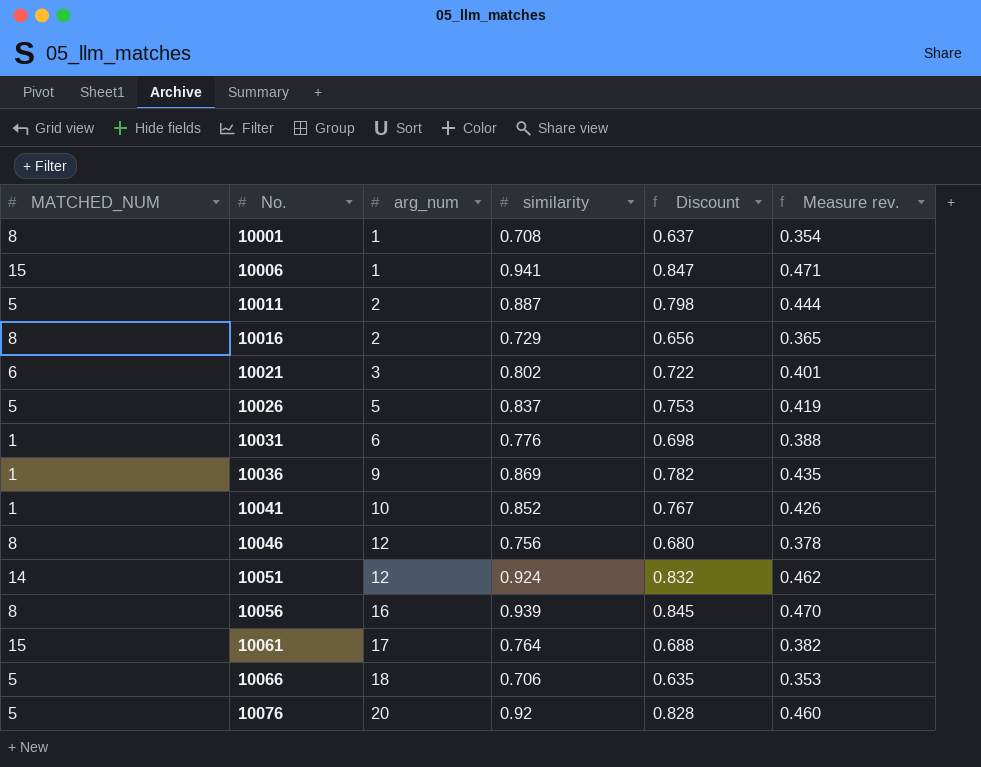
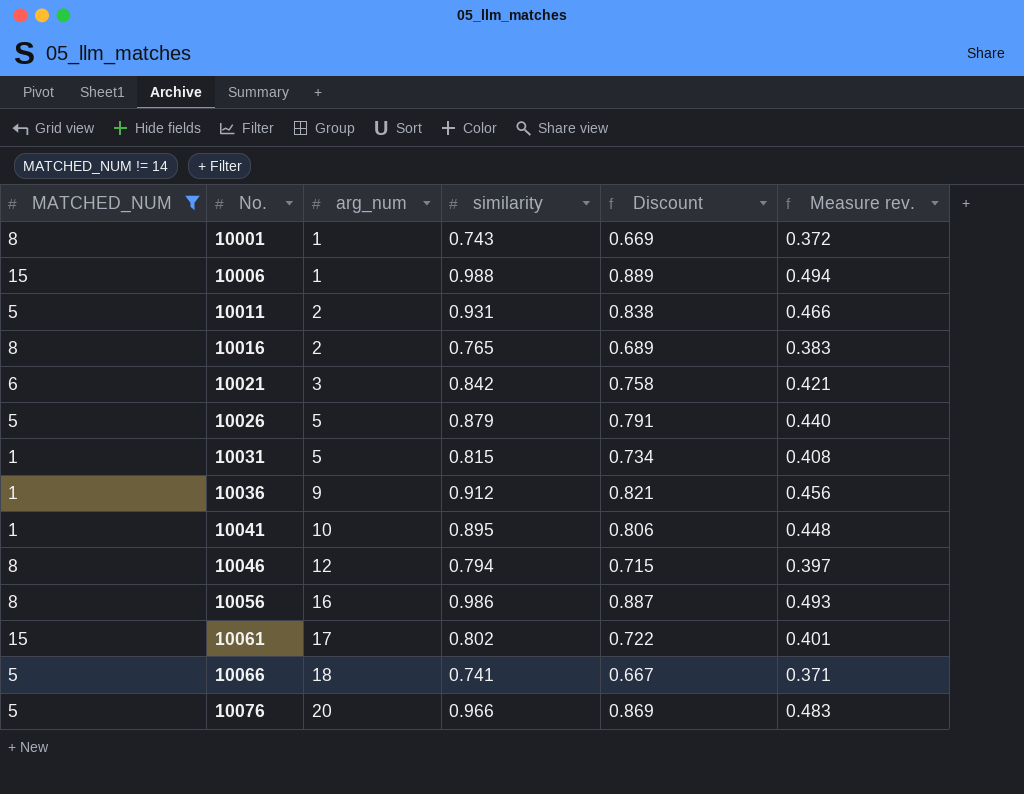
filter: none -> MATCHED_NUM != 14
10001 | similarity: 0.708 -> 0.743
10001 | Discount: 0.637 -> 0.669
10001 | Measure rev.: 0.354 -> 0.372
10006 | similarity: 0.941 -> 0.988
10006 | Discount: 0.847 -> 0.889
10006 | Measure rev.: 0.471 -> 0.494
10011 | similarity: 0.887 -> 0.931
10011 | Discount: 0.798 -> 0.838
10011 | Measure rev.: 0.444 -> 0.466
10016 | similarity: 0.729 -> 0.765
10016 | Discount: 0.656 -> 0.689
10016 | Measure rev.: 0.365 -> 0.383
10021 | similarity: 0.802 -> 0.842
10021 | Discount: 0.722 -> 0.758
10021 | Measure rev.: 0.401 -> 0.421
10026 | similarity: 0.837 -> 0.879
10026 | Discount: 0.753 -> 0.791
10026 | Measure rev.: 0.419 -> 0.440
10031 | arg_num: 6 -> 5
10031 | similarity: 0.776 -> 0.815
10031 | Discount: 0.698 -> 0.734
10031 | Measure rev.: 0.388 -> 0.408
10036 | similarity: 0.869 -> 0.912
10036 | Discount: 0.782 -> 0.821
10036 | Measure rev.: 0.435 -> 0.456
10041 | similarity: 0.852 -> 0.895
10041 | Discount: 0.767 -> 0.806
10041 | Measure rev.: 0.426 -> 0.448
10046 | similarity: 0.756 -> 0.794
10046 | Discount: 0.680 -> 0.715
10046 | Measure rev.: 0.378 -> 0.397
10056 | similarity: 0.939 -> 0.986
10056 | Discount: 0.845 -> 0.887
10056 | Measure rev.: 0.470 -> 0.493
10061 | similarity: 0.764 -> 0.802
10061 | Discount: 0.688 -> 0.722
10061 | Measure rev.: 0.382 -> 0.401
10066 | similarity: 0.706 -> 0.741
10066 | Discount: 0.635 -> 0.667
10066 | Measure rev.: 0.353 -> 0.371
10076 | similarity: 0.92 -> 0.966
10076 | Discount: 0.828 -> 0.869
10076 | Measure rev.: 0.460 -> 0.483

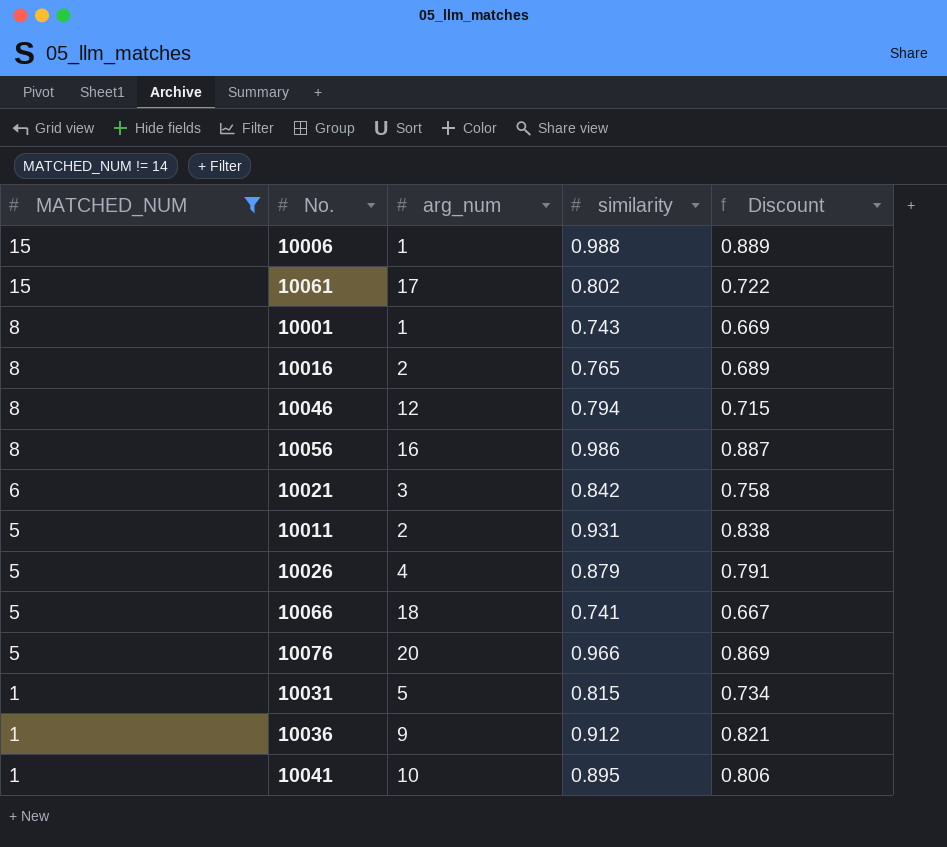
row order: No. ascending -> MATCHED_NUM descending
column Measure rev. | formula: [similarity] * 0.5 -> none
10026 | arg_num: 5 -> 4

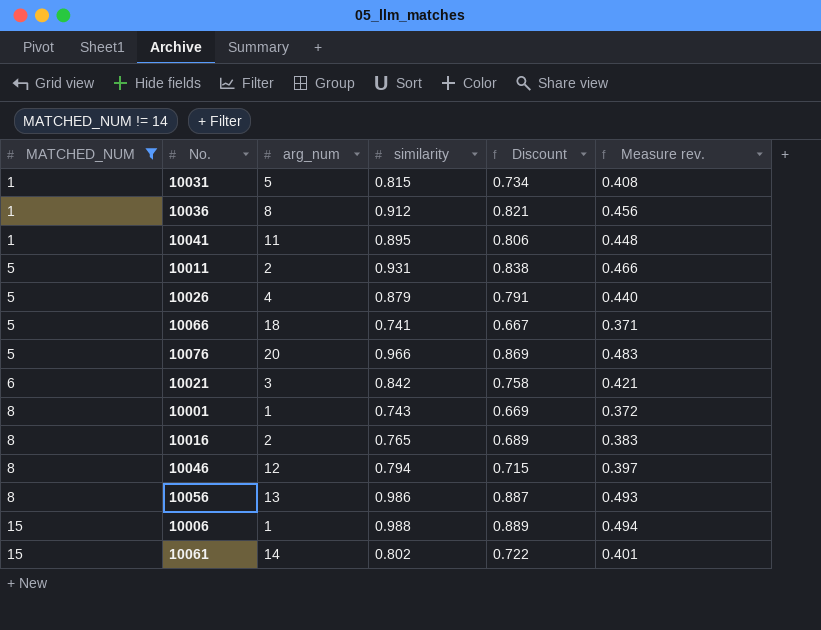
row order: MATCHED_NUM descending -> MATCHED_NUM ascending
column Measure rev. | formula: none -> [similarity] * 0.5
10036 | arg_num: 9 -> 8
10041 | arg_num: 10 -> 11
10056 | arg_num: 16 -> 13
10061 | arg_num: 17 -> 14

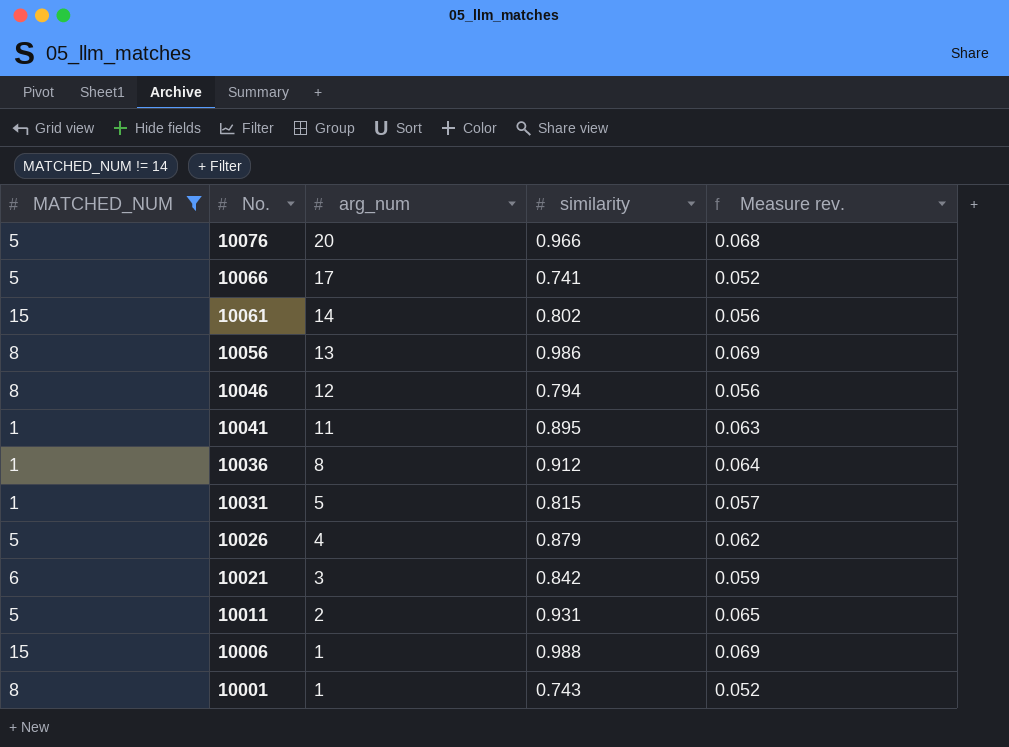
row order: MATCHED_NUM ascending -> No. descending
column Discount | formula: [similarity] * 0.9 -> none
column Measure rev. | formula: [similarity] * 0.5 -> [similarity] * 0.07
row 10016: 8 | 2 | 0.765 | 0.689 | 0.383 -> none
10066 | arg_num: 18 -> 17

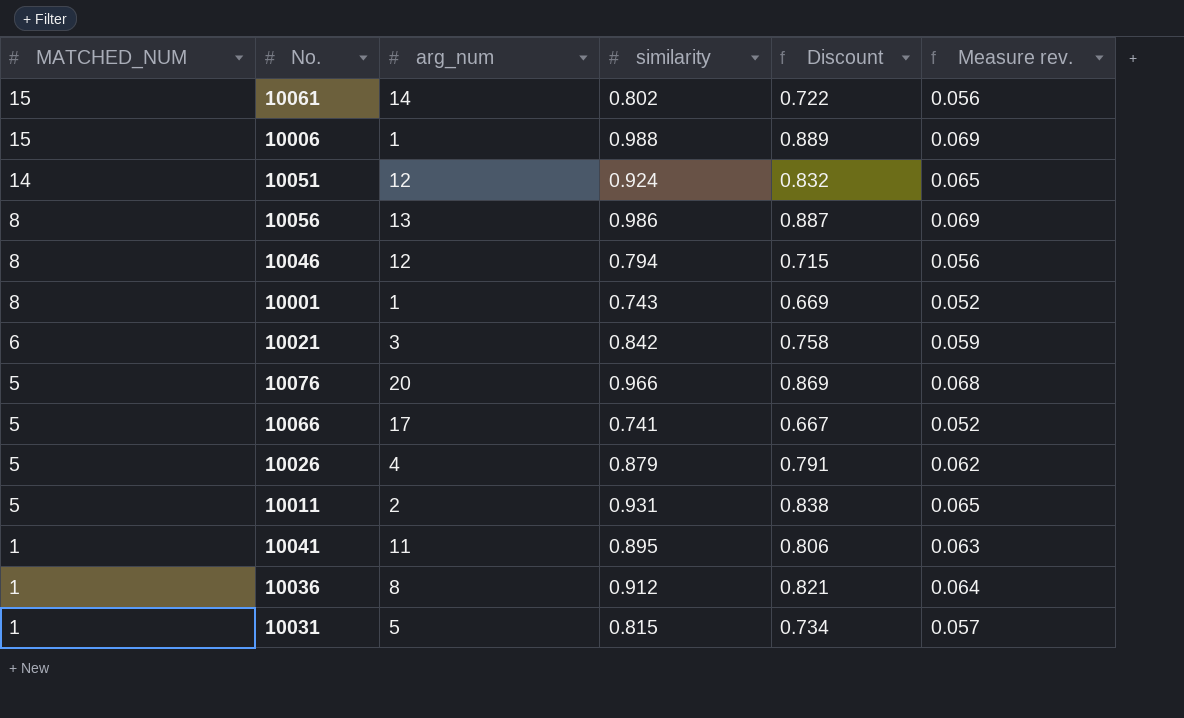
filter: MATCHED_NUM != 14 -> none
row order: No. descending -> MATCHED_NUM descending
column Discount | formula: none -> [similarity] * 0.9

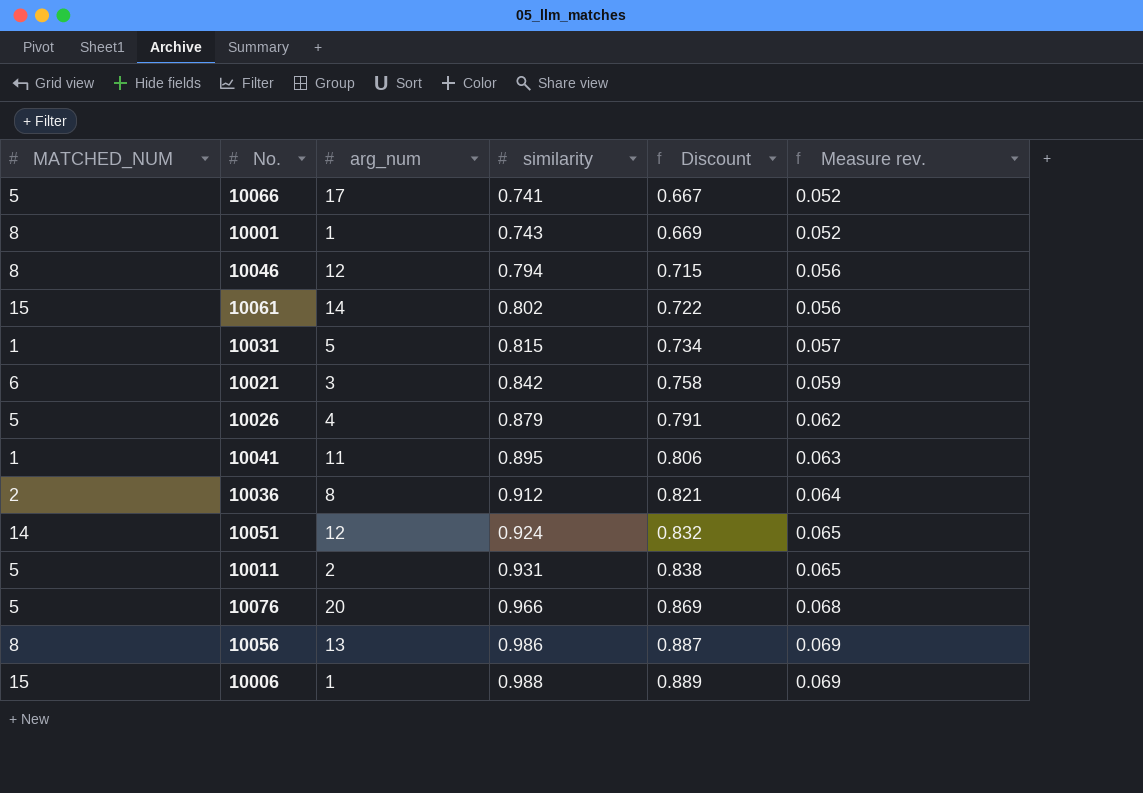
row order: MATCHED_NUM descending -> similarity ascending
10036 | MATCHED_NUM: 1 -> 2

